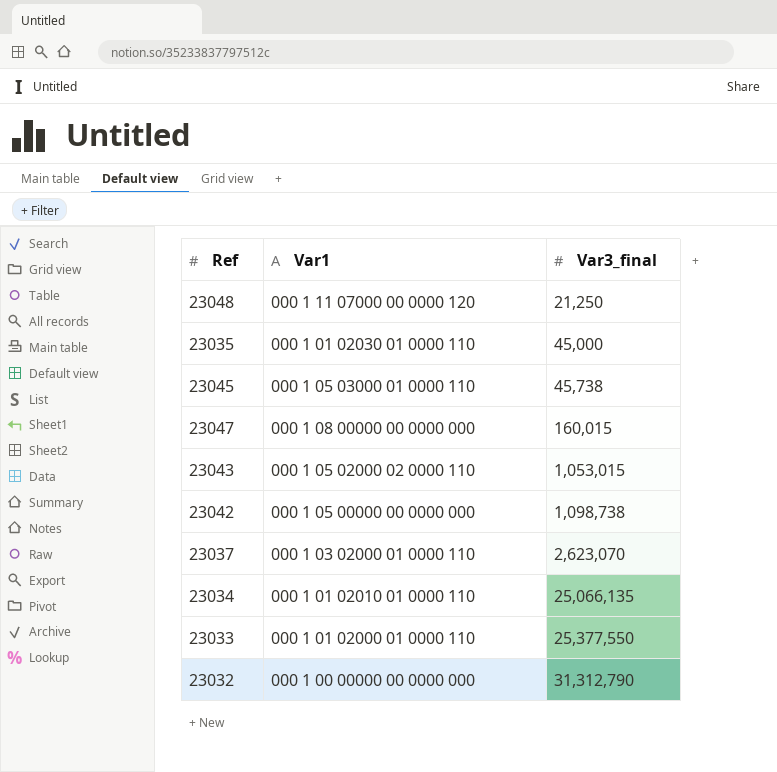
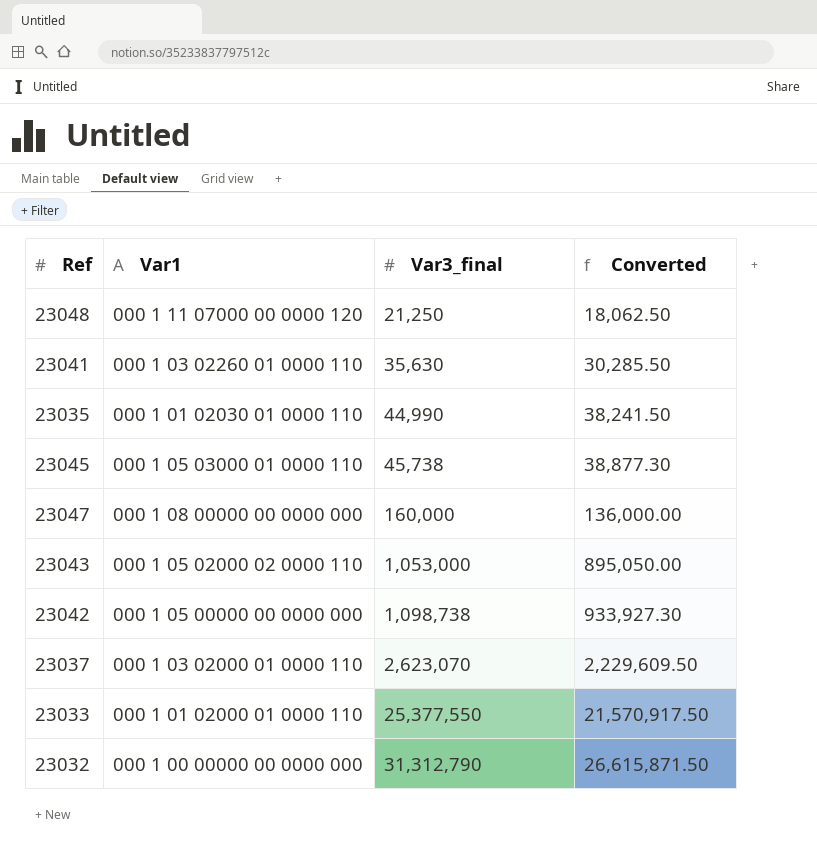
column Converted | formula: none -> [Var3_final] * 0.85
row 23034: 000 1 01 02010 01 0000 110 | 25,066,135 -> none
row 23041: none -> 000 1 03 02260 01 0000 110 | 35,630 | 30,285.50
23035 | Var3_final: 45,000 -> 44,990
23047 | Var3_final: 160,015 -> 160,000
23043 | Var3_final: 1,053,015 -> 1,053,000

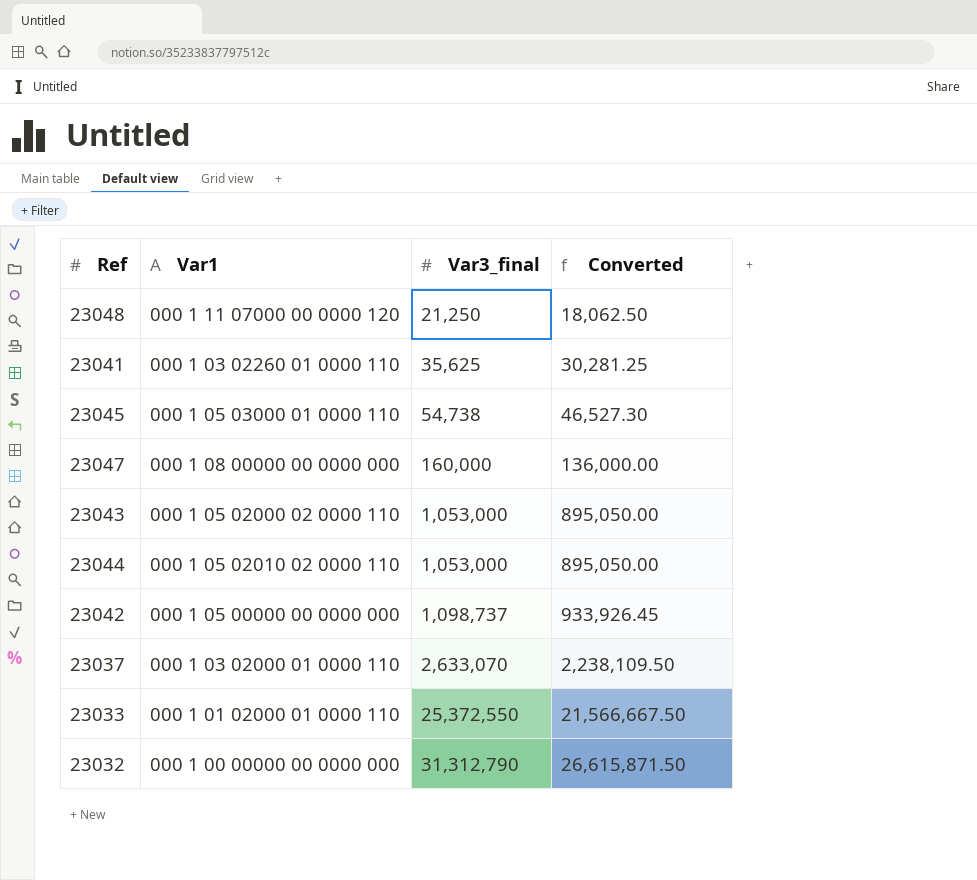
row 23035: 000 1 01 02030 01 0000 110 | 44,990 | 38,241.50 -> none
23041 | Var3_final: 35,630 -> 35,625
23041 | Converted: 30,285.50 -> 30,281.25
23045 | Var3_final: 45,738 -> 54,738
23045 | Converted: 38,877.30 -> 46,527.30
row 23044: none -> 000 1 05 02010 02 0000 110 | 1,053,000 | 895,050.00
23042 | Var3_final: 1,098,738 -> 1,098,737
23042 | Converted: 933,927.30 -> 933,926.45
23037 | Var3_final: 2,623,070 -> 2,633,070
23037 | Converted: 2,229,609.50 -> 2,238,109.50
23033 | Var3_final: 25,377,550 -> 25,372,550
23033 | Converted: 21,570,917.50 -> 21,566,667.50

